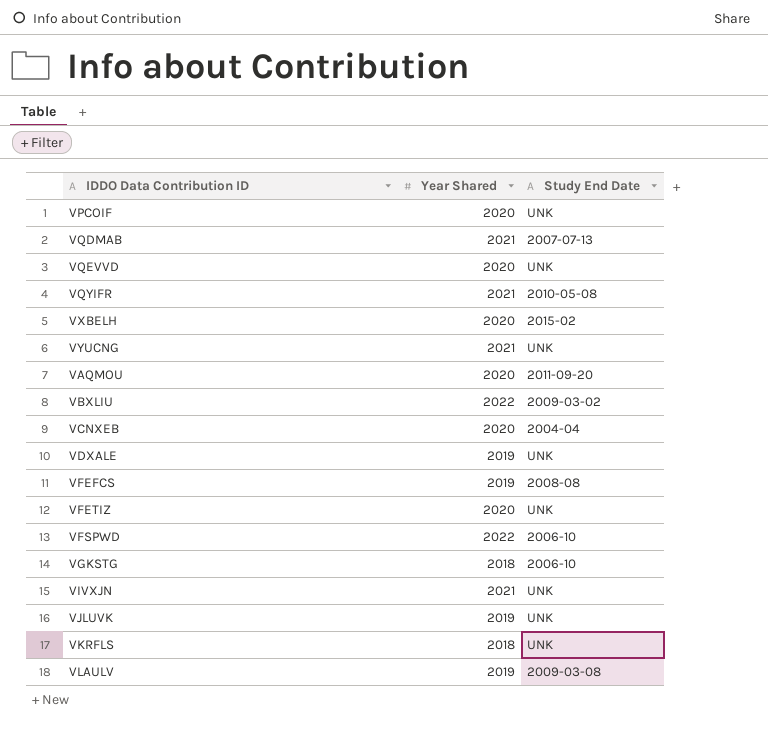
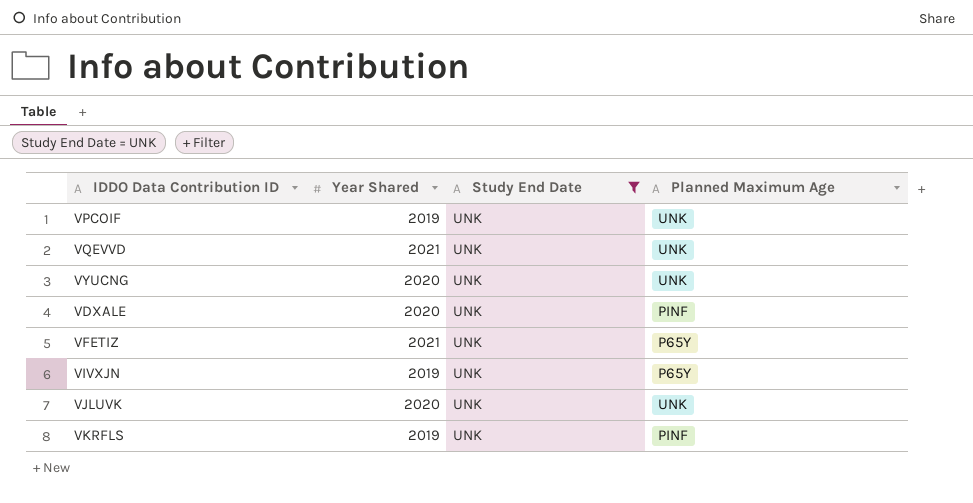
filter: none -> Study End Date = UNK
column Planned Maximum Age | position: none -> 4
VPCOIF | Year Shared: 2020 -> 2019
VQEVVD | Year Shared: 2020 -> 2021
VYUCNG | Year Shared: 2021 -> 2020
VDXALE | Year Shared: 2019 -> 2020
VFETIZ | Year Shared: 2020 -> 2021
VIVXJN | Year Shared: 2021 -> 2019
VJLUVK | Year Shared: 2019 -> 2020
VKRFLS | Year Shared: 2018 -> 2019

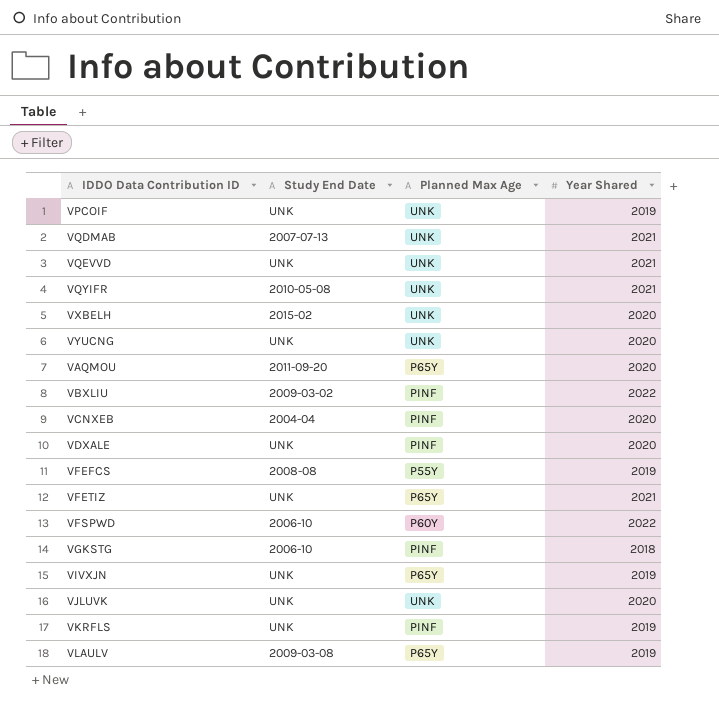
filter: Study End Date = UNK -> none
column name: Planned Maximum Age -> Planned Max Age
column Year Shared | position: 2 -> 4

